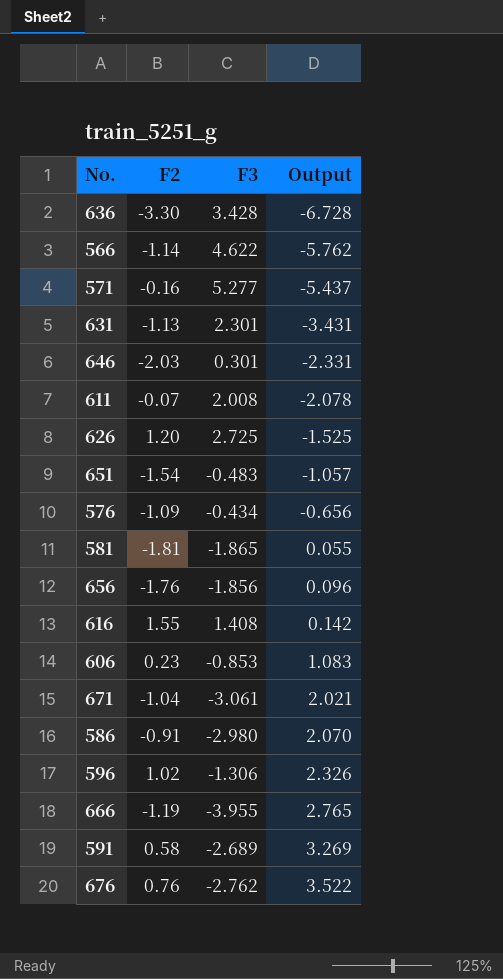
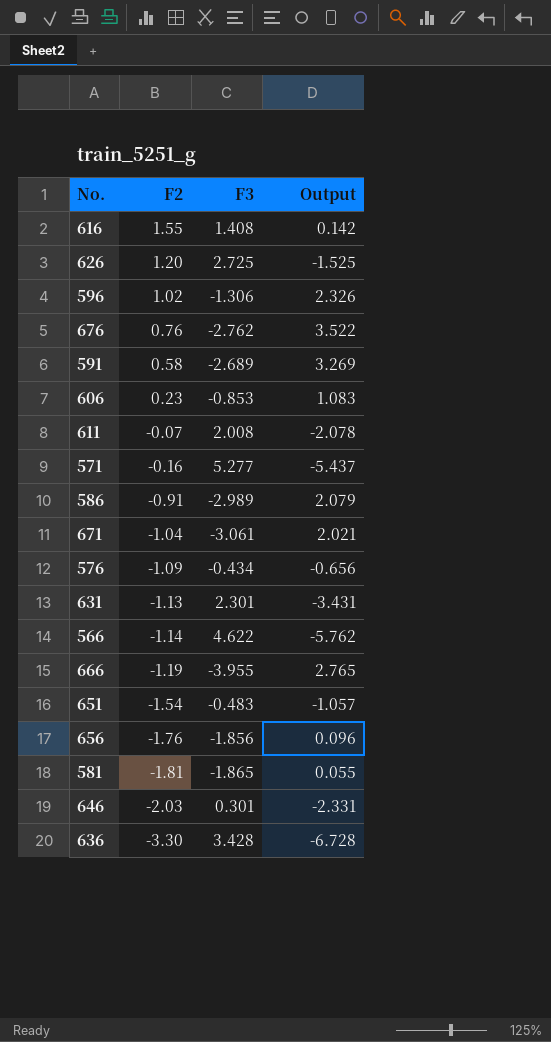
row order: Output ascending -> F2 descending
586 | F3: -2.980 -> -2.989
586 | Output: 2.070 -> 2.079

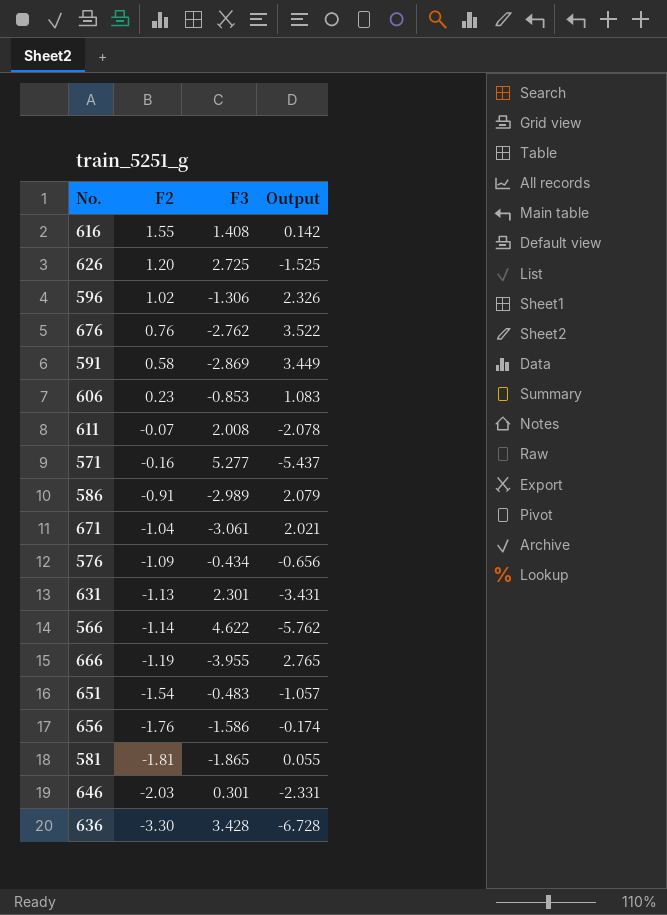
591 | F3: -2.689 -> -2.869
591 | Output: 3.269 -> 3.449
656 | F3: -1.856 -> -1.586
656 | Output: 0.096 -> -0.174

